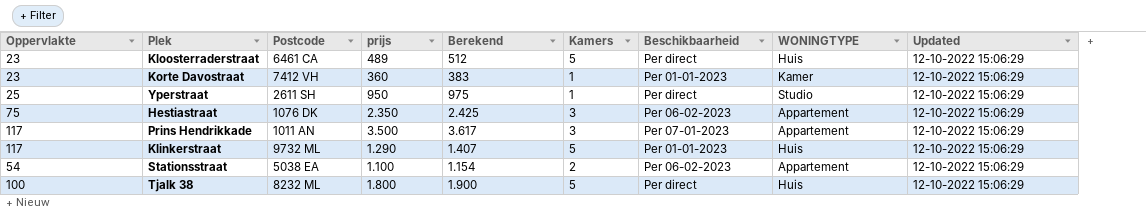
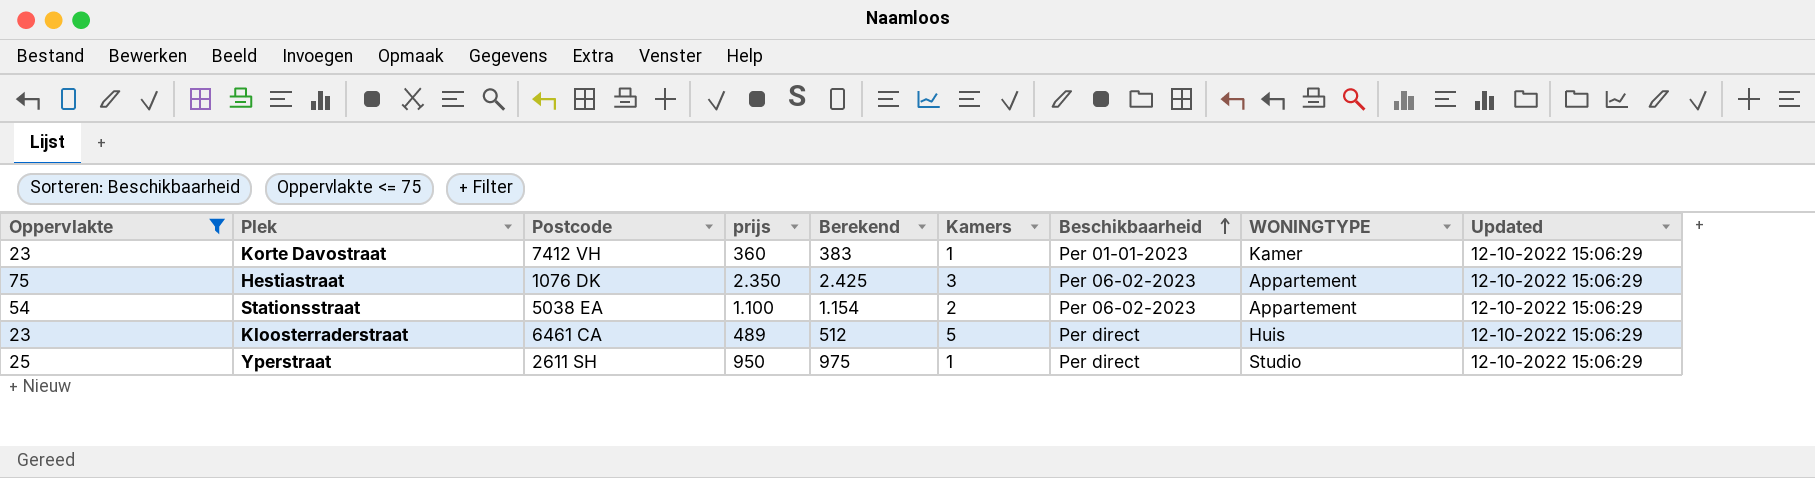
filter: none -> Oppervlakte <= 75
row order: none -> Beschikbaarheid ascending

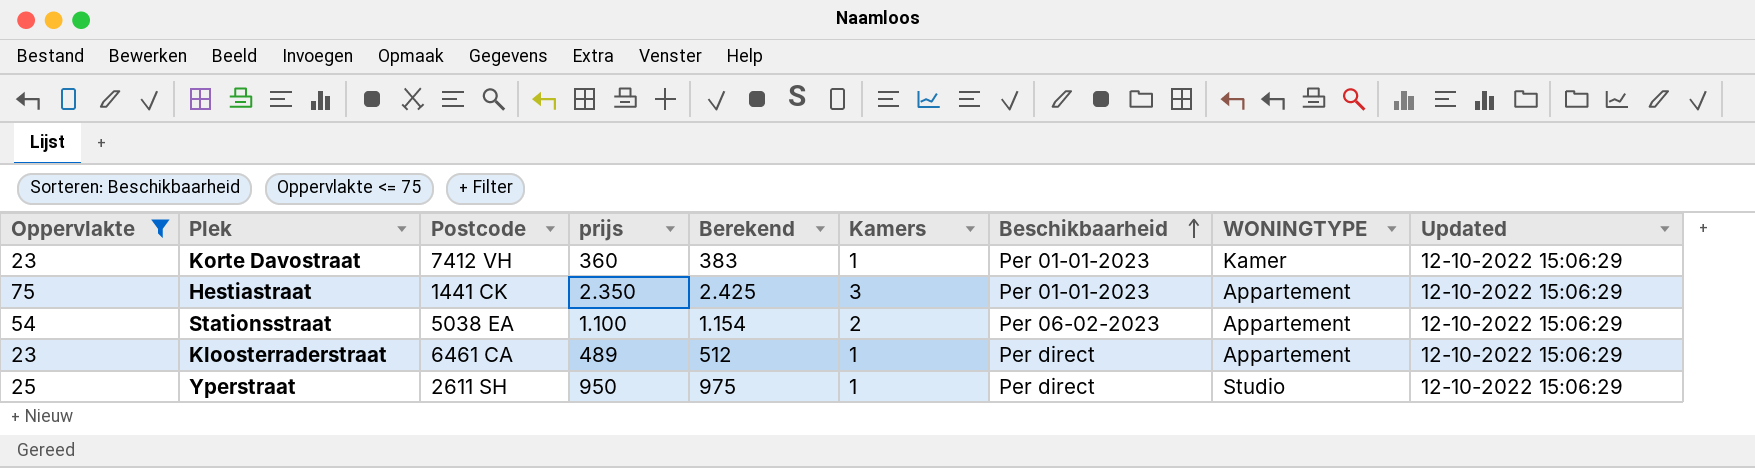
Hestiastraat | Postcode: 1076 DK -> 1441 CK
Hestiastraat | Beschikbaarheid: Per 06-02-2023 -> Per 01-01-2023
Kloosterraderstraat | Kamers: 5 -> 1
Kloosterraderstraat | WONINGTYPE: Huis -> Appartement

